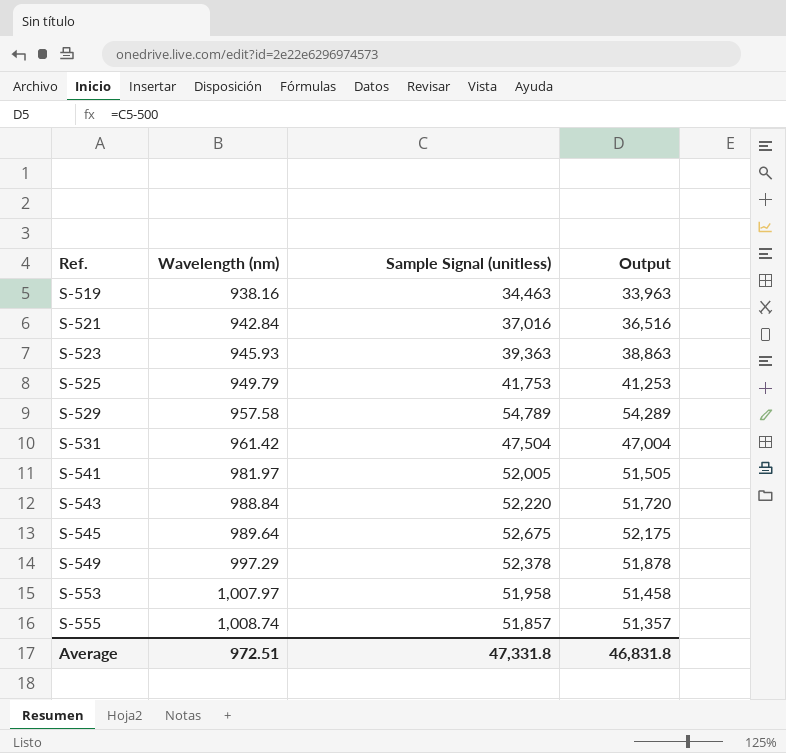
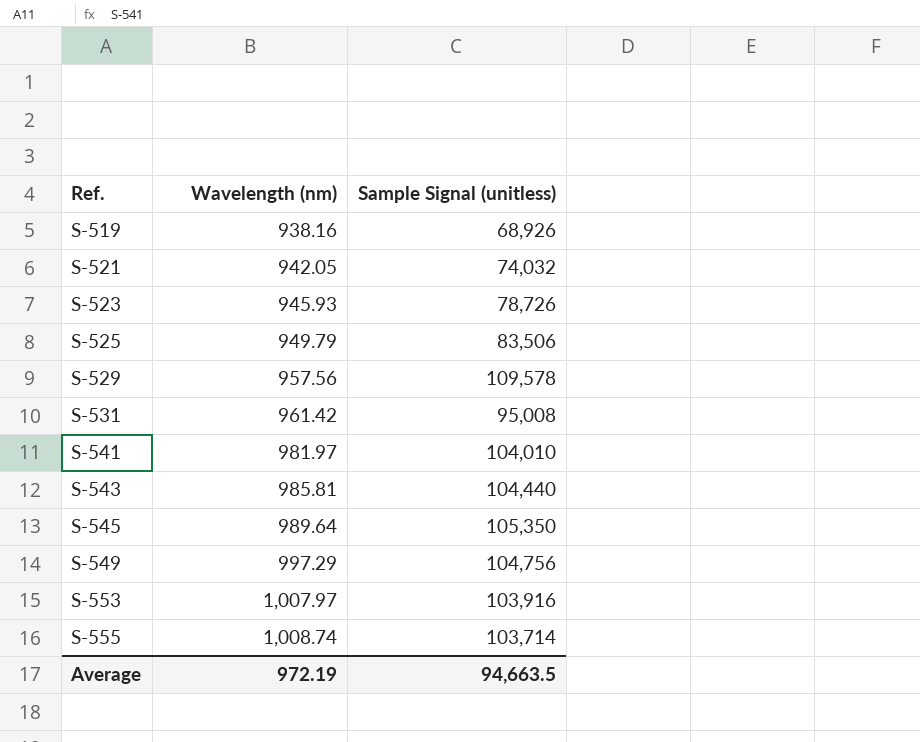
column Output | formula: [Sample Signal (unitless)] - 500 -> none
S-519 | Sample Signal (unitless): 34,463 -> 68,926
S-521 | Wavelength (nm): 942.84 -> 942.05
S-521 | Sample Signal (unitless): 37,016 -> 74,032
S-523 | Sample Signal (unitless): 39,363 -> 78,726
S-525 | Sample Signal (unitless): 41,753 -> 83,506
S-529 | Wavelength (nm): 957.58 -> 957.56
S-529 | Sample Signal (unitless): 54,789 -> 109,578
S-531 | Sample Signal (unitless): 47,504 -> 95,008
S-541 | Sample Signal (unitless): 52,005 -> 104,010
S-543 | Wavelength (nm): 988.84 -> 985.81
S-543 | Sample Signal (unitless): 52,220 -> 104,440
S-545 | Sample Signal (unitless): 52,675 -> 105,350
S-549 | Sample Signal (unitless): 52,378 -> 104,756
S-553 | Sample Signal (unitless): 51,958 -> 103,916
S-555 | Sample Signal (unitless): 51,857 -> 103,714
Average | Wavelength (nm): 972.51 -> 972.19
Average | Sample Signal (unitless): 47,331.8 -> 94,663.5

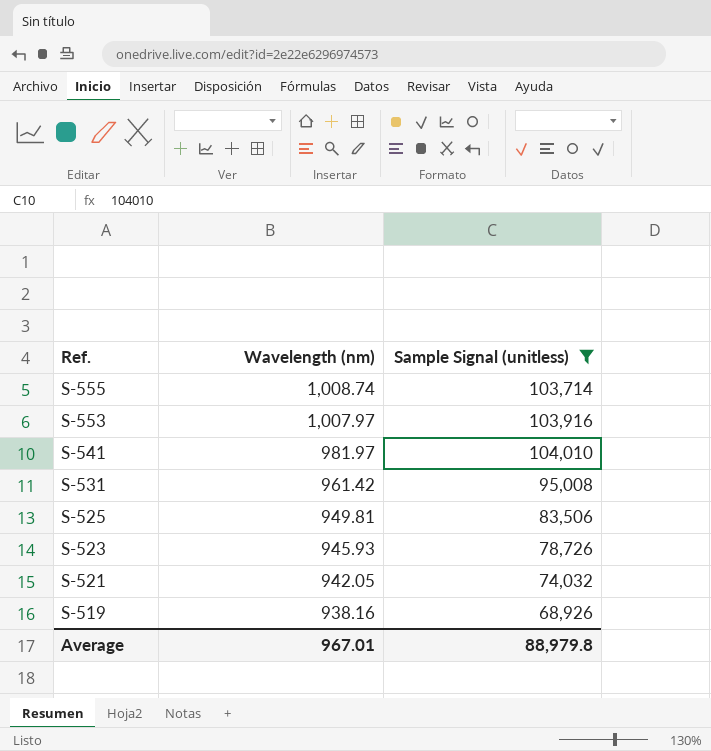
filter: none -> Sample Signal (unitless) <= 104,010
row order: Ref. ascending -> Ref. descending
S-525 | Wavelength (nm): 949.79 -> 949.81
Average | Wavelength (nm): 972.19 -> 967.01
Average | Sample Signal (unitless): 94,663.5 -> 88,979.8

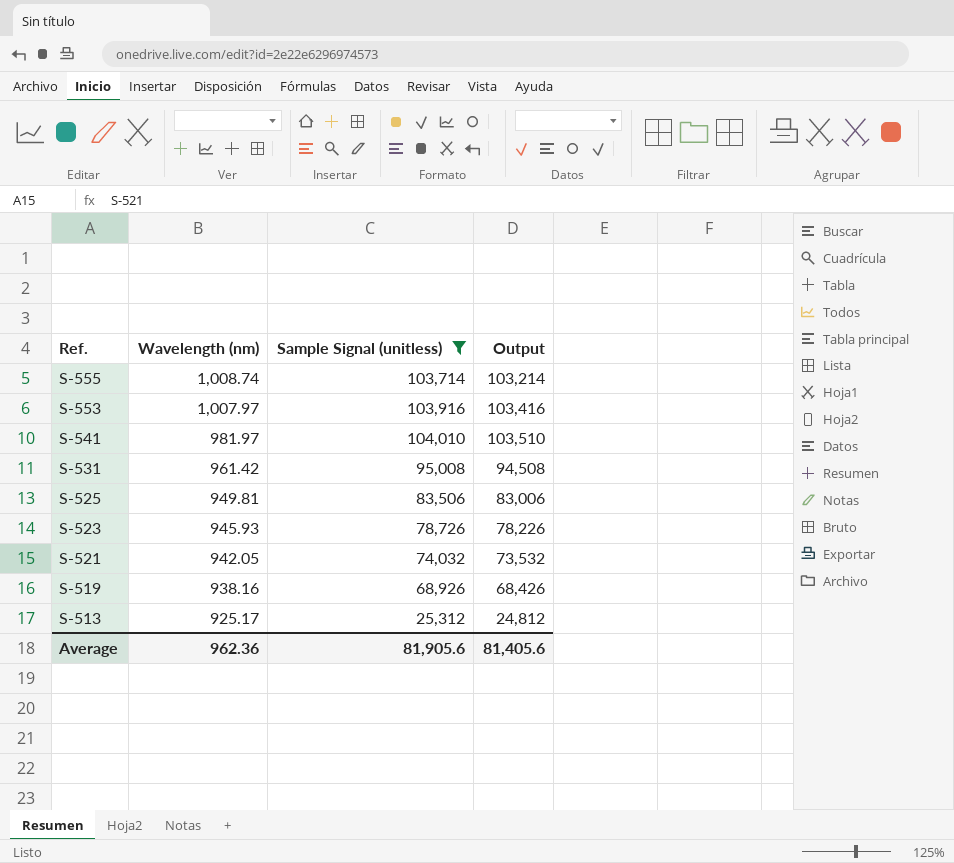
column Output | formula: none -> [Sample Signal (unitless)] - 500
row S-513: none -> 925.17 | 25,312 | 24,812
Average | Wavelength (nm): 967.01 -> 962.36
Average | Sample Signal (unitless): 88,979.8 -> 81,905.6

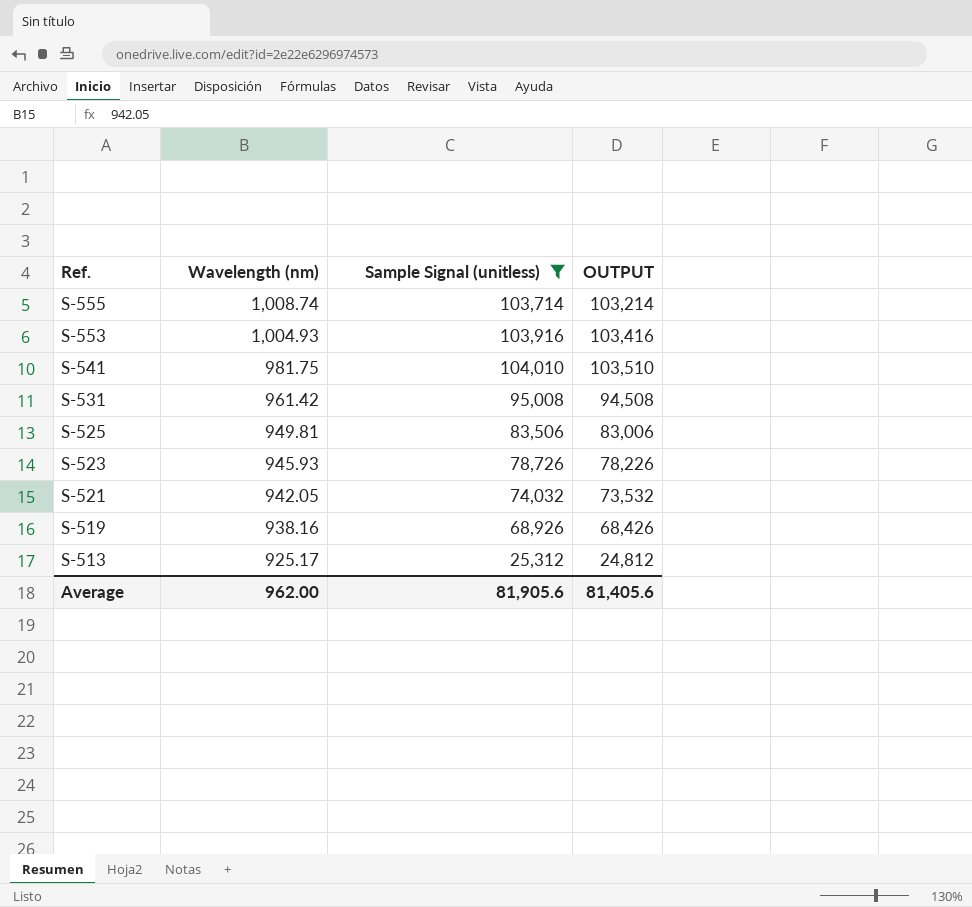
column name: Output -> OUTPUT
S-553 | Wavelength (nm): 1,007.97 -> 1,004.93
S-541 | Wavelength (nm): 981.97 -> 981.75
Average | Wavelength (nm): 962.36 -> 962.00

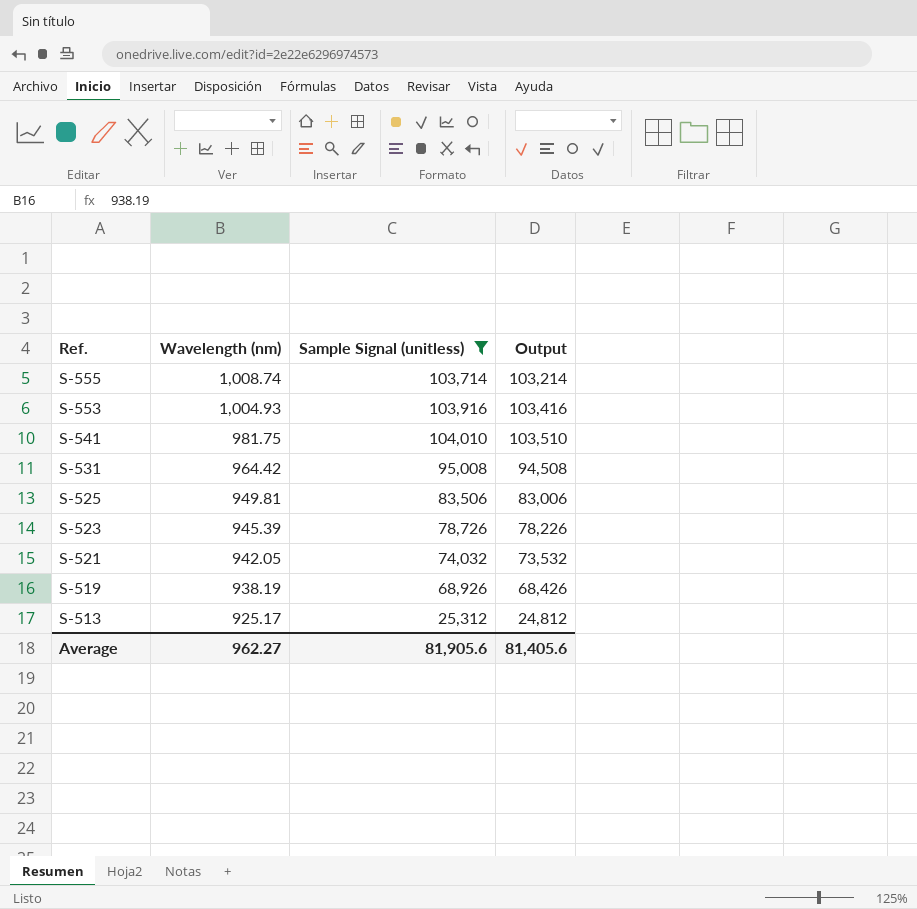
column name: OUTPUT -> Output
S-531 | Wavelength (nm): 961.42 -> 964.42
S-523 | Wavelength (nm): 945.93 -> 945.39
S-519 | Wavelength (nm): 938.16 -> 938.19
Average | Wavelength (nm): 962.00 -> 962.27

